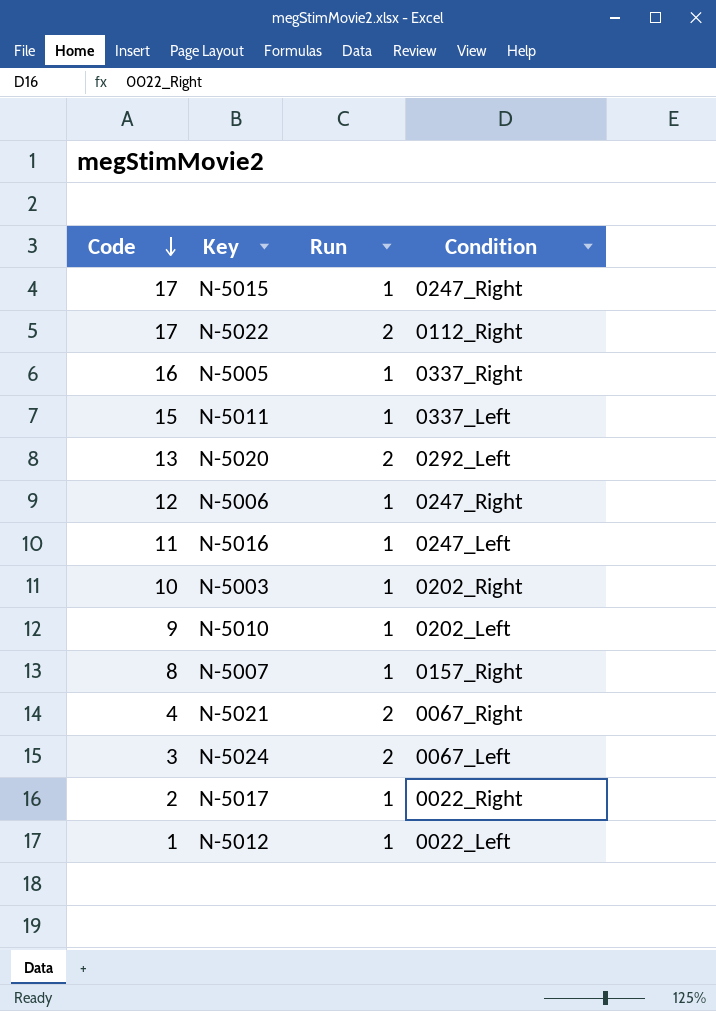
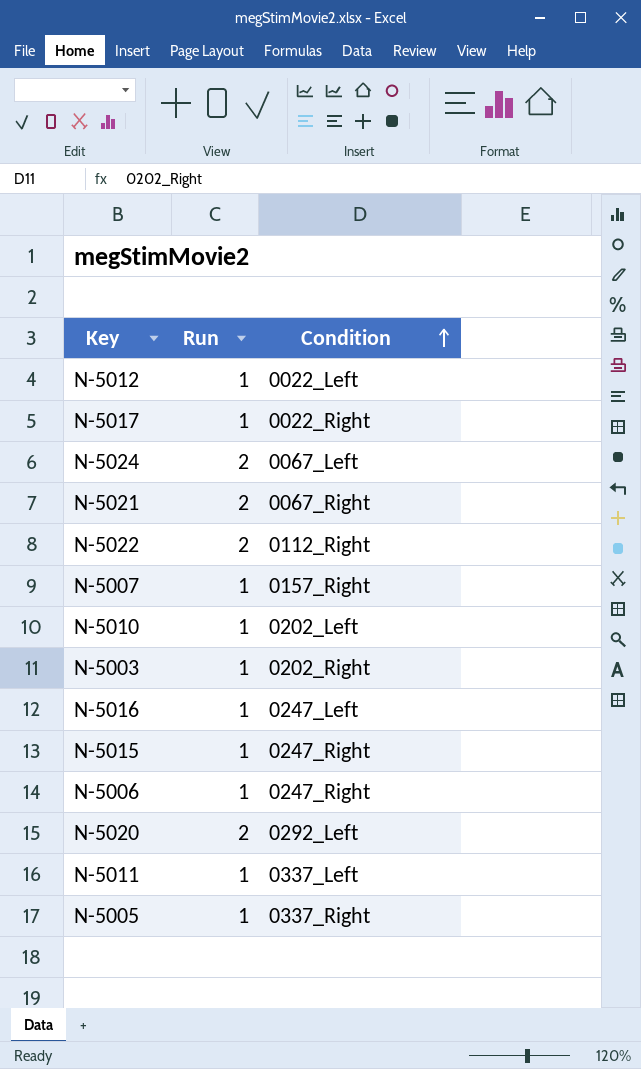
row order: Code descending -> Condition ascending
column Code | position: 1 -> none

